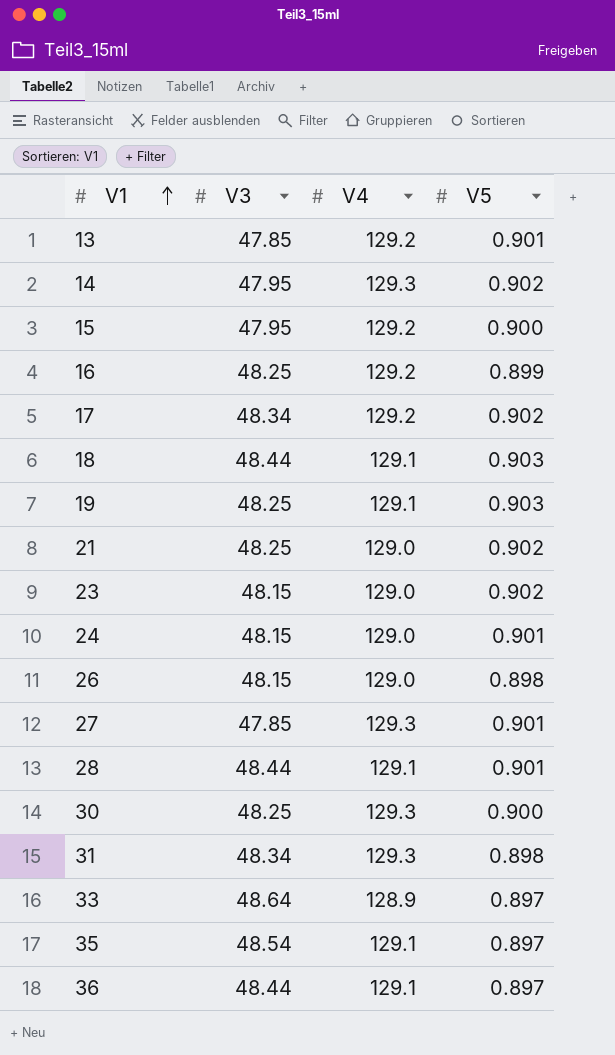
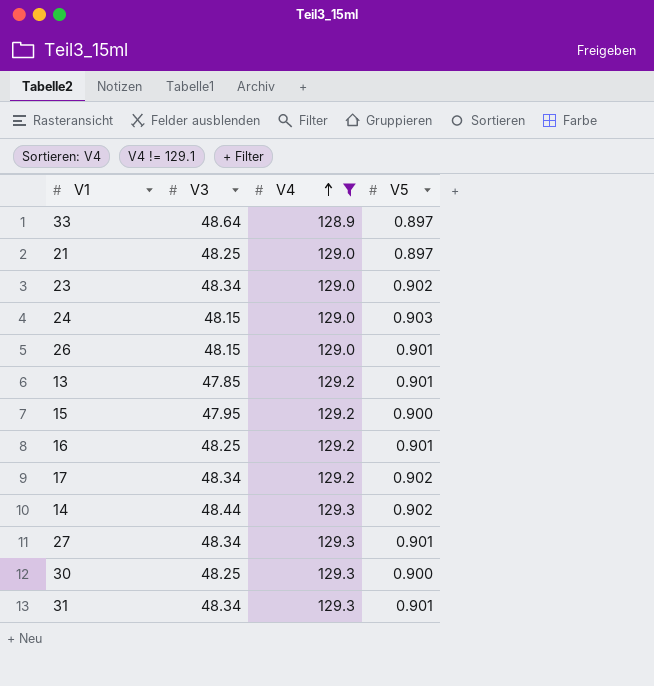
filter: none -> V4 != 129.1
row order: V1 ascending -> V4 ascending
21 | V5: 0.902 -> 0.897
23 | V3: 48.15 -> 48.34
24 | V5: 0.901 -> 0.903
26 | V5: 0.898 -> 0.901
16 | V5: 0.899 -> 0.901
14 | V3: 47.95 -> 48.44
27 | V3: 47.85 -> 48.34
31 | V5: 0.898 -> 0.901

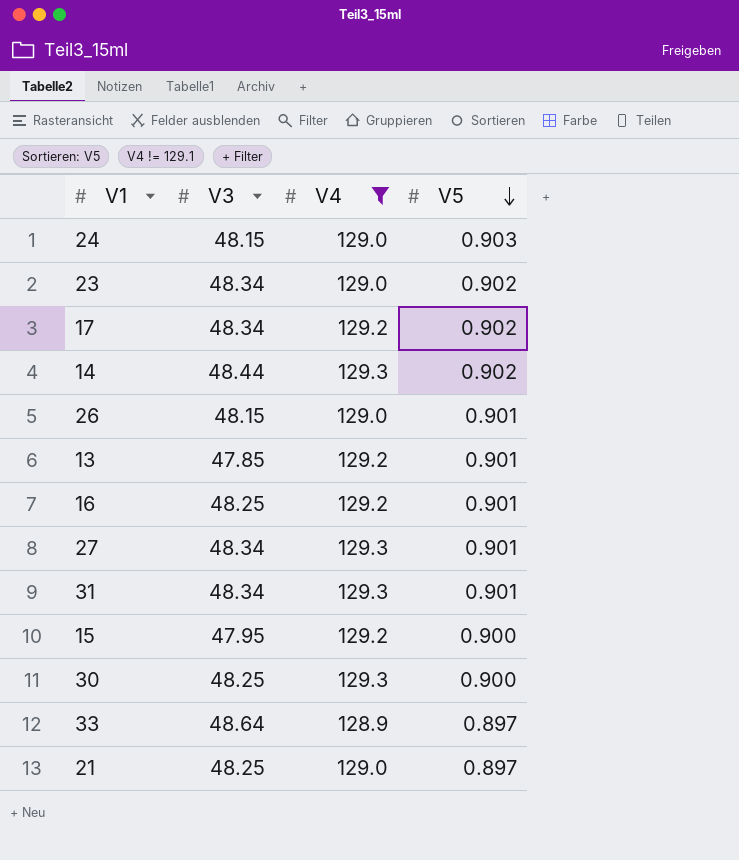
row order: V4 ascending -> V5 descending

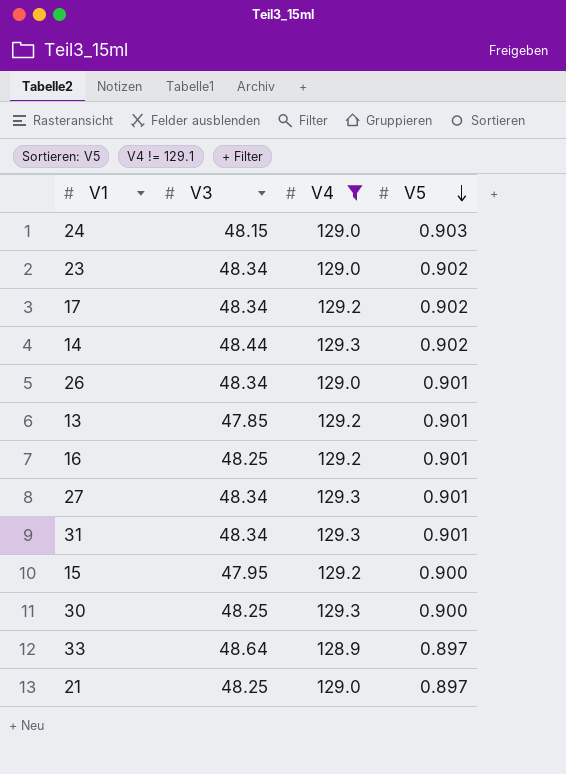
26 | V3: 48.15 -> 48.34

